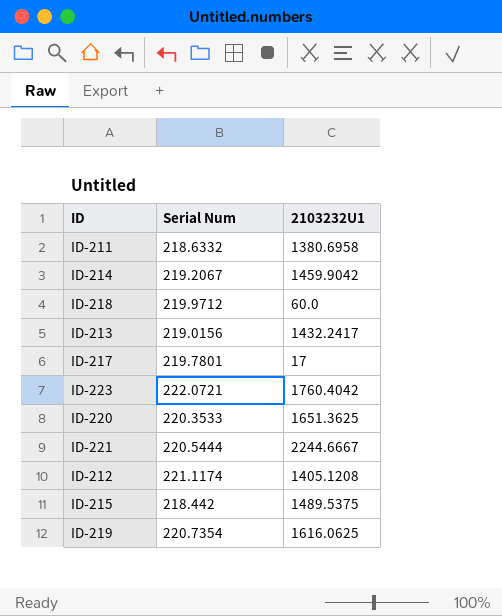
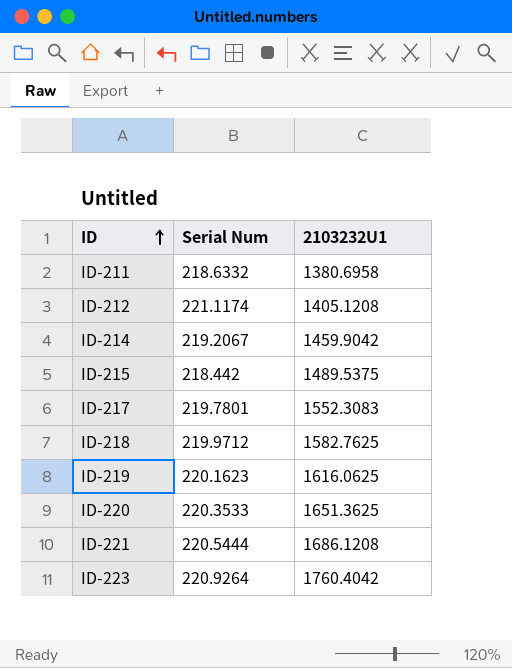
row order: none -> ID ascending
row ID-213: 219.0156 | 1432.2417 -> none
ID-217 | 2103232U1: 17 -> 1552.3083
ID-218 | 2103232U1: 60.0 -> 1582.7625
ID-219 | Serial Num: 220.7354 -> 220.1623
ID-221 | 2103232U1: 2244.6667 -> 1686.1208
ID-223 | Serial Num: 222.0721 -> 220.9264

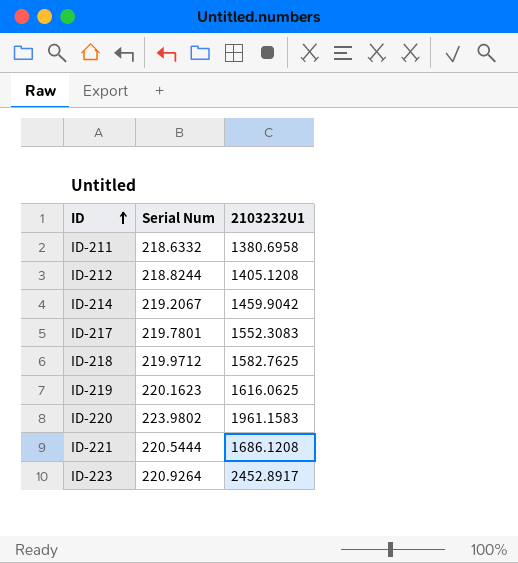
row ID-215: 218.442 | 1489.5375 -> none
ID-212 | Serial Num: 221.1174 -> 218.8244
ID-220 | Serial Num: 220.3533 -> 223.9802
ID-220 | 2103232U1: 1651.3625 -> 1961.1583
ID-223 | 2103232U1: 1760.4042 -> 2452.8917

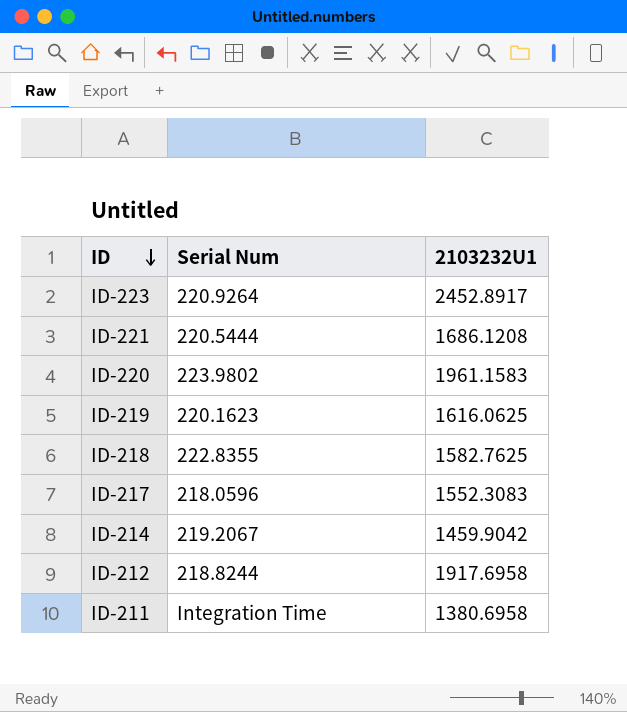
row order: ID ascending -> ID descending
ID-218 | Serial Num: 219.9712 -> 222.8355
ID-217 | Serial Num: 219.7801 -> 218.0596
ID-212 | 2103232U1: 1405.1208 -> 1917.6958
ID-211 | Serial Num: 218.6332 -> Integration Time

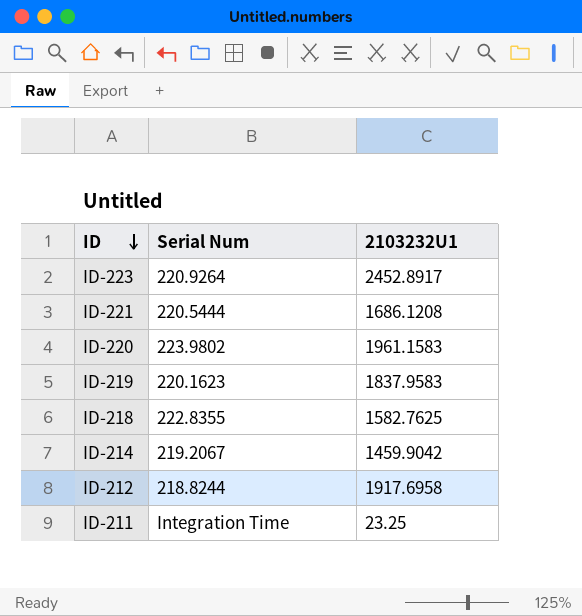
row ID-217: 218.0596 | 1552.3083 -> none
ID-219 | 2103232U1: 1616.0625 -> 1837.9583
ID-211 | 2103232U1: 1380.6958 -> 23.25

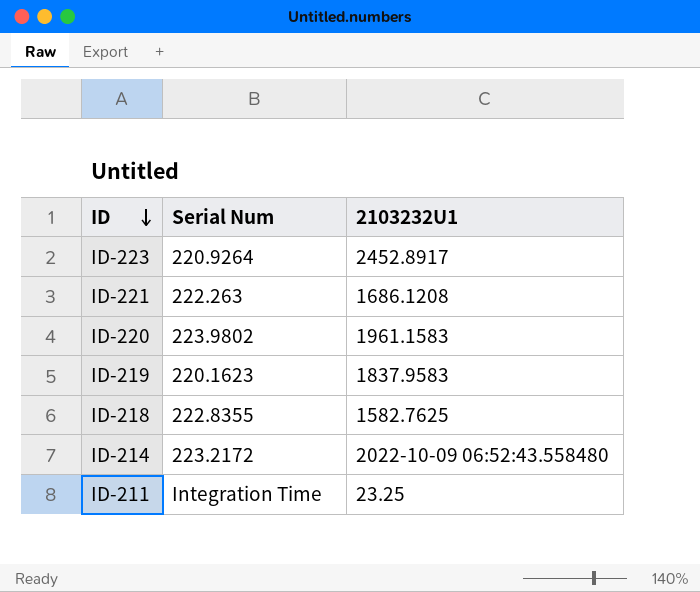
row ID-212: 218.8244 | 1917.6958 -> none
ID-221 | Serial Num: 220.5444 -> 222.263
ID-214 | Serial Num: 219.2067 -> 223.2172
ID-214 | 2103232U1: 1459.9042 -> 2022-10-09 06:52:43.558480

